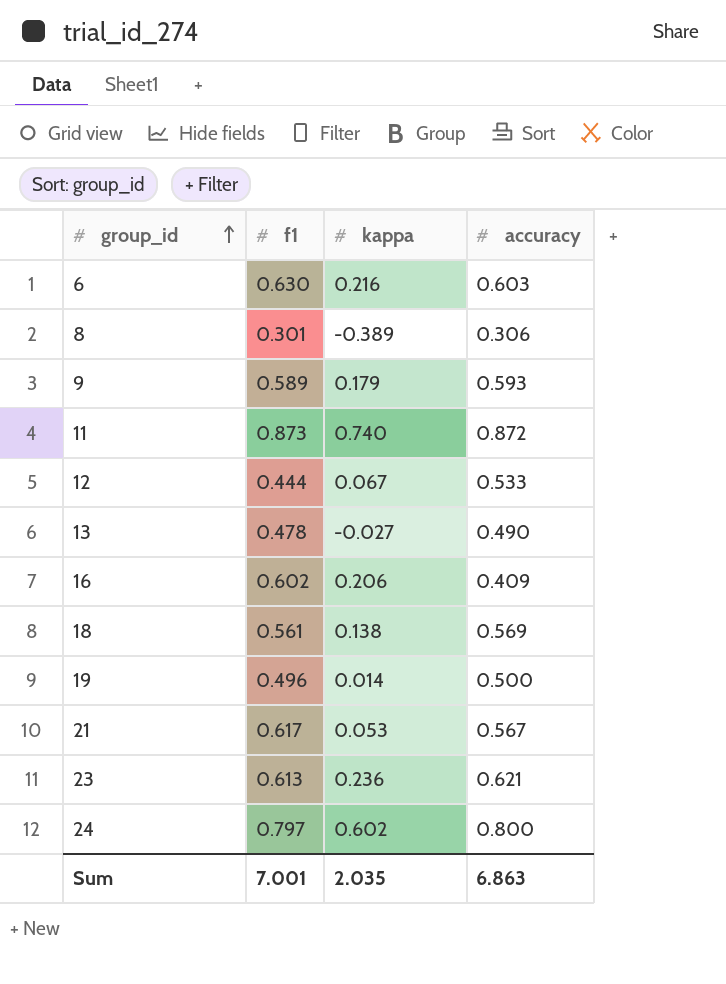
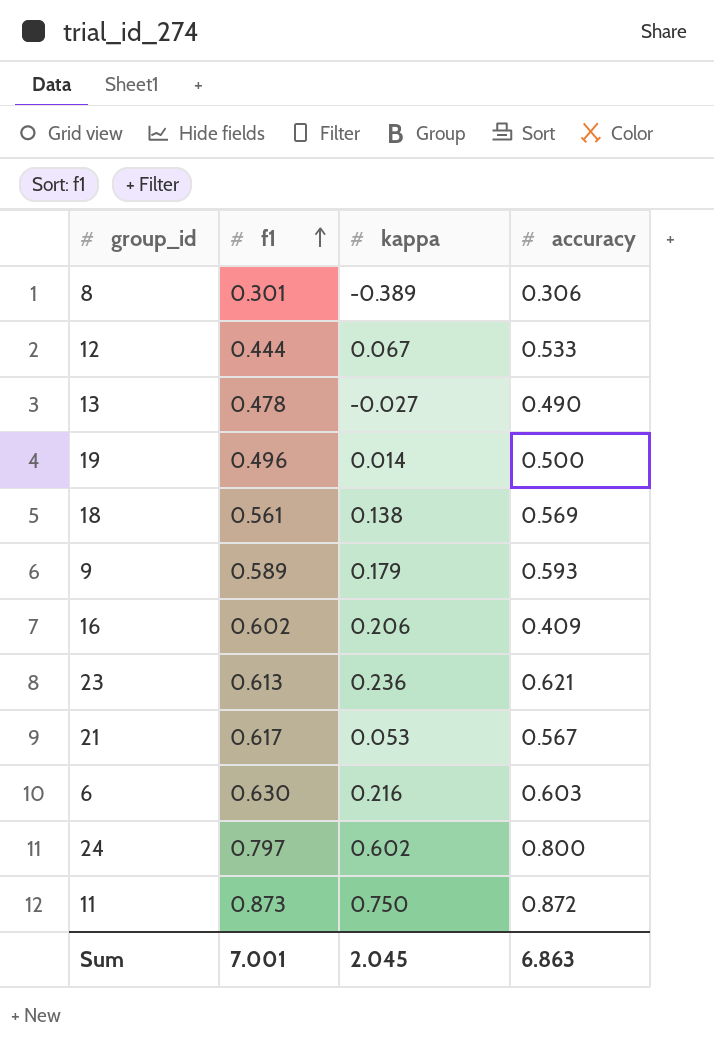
row order: group_id ascending -> f1 ascending
11 | kappa: 0.740 -> 0.750
Sum | kappa: 2.035 -> 2.045

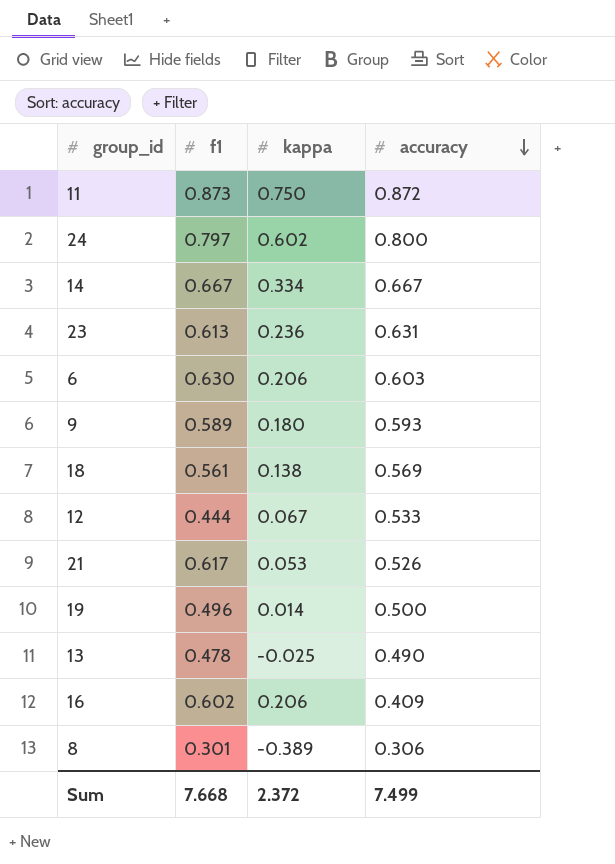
row order: f1 ascending -> accuracy descending
row 14: none -> 0.667 | 0.334 | 0.667
23 | accuracy: 0.621 -> 0.631
6 | kappa: 0.216 -> 0.206
9 | kappa: 0.179 -> 0.180
21 | accuracy: 0.567 -> 0.526
13 | kappa: -0.027 -> -0.025
Sum | f1: 7.001 -> 7.668
Sum | kappa: 2.045 -> 2.372
Sum | accuracy: 6.863 -> 7.499

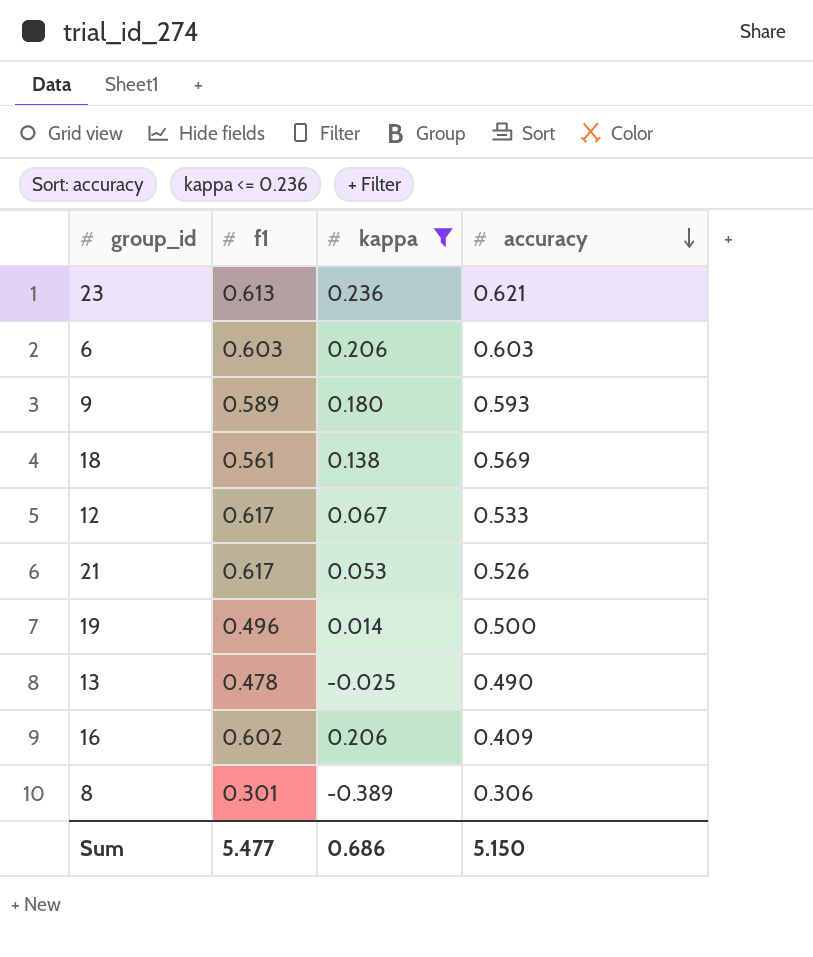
filter: none -> kappa <= 0.236
23 | accuracy: 0.631 -> 0.621
6 | f1: 0.630 -> 0.603
12 | f1: 0.444 -> 0.617
Sum | f1: 7.668 -> 5.477
Sum | kappa: 2.372 -> 0.686
Sum | accuracy: 7.499 -> 5.150

